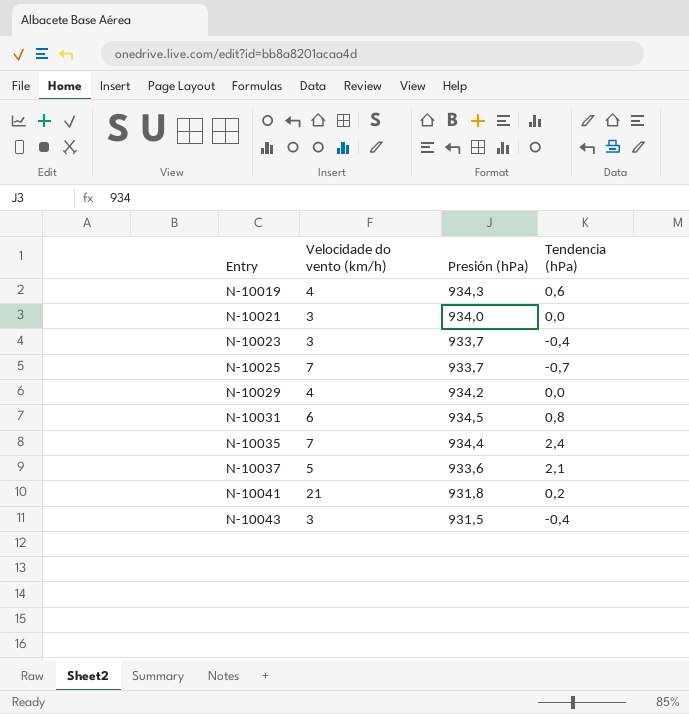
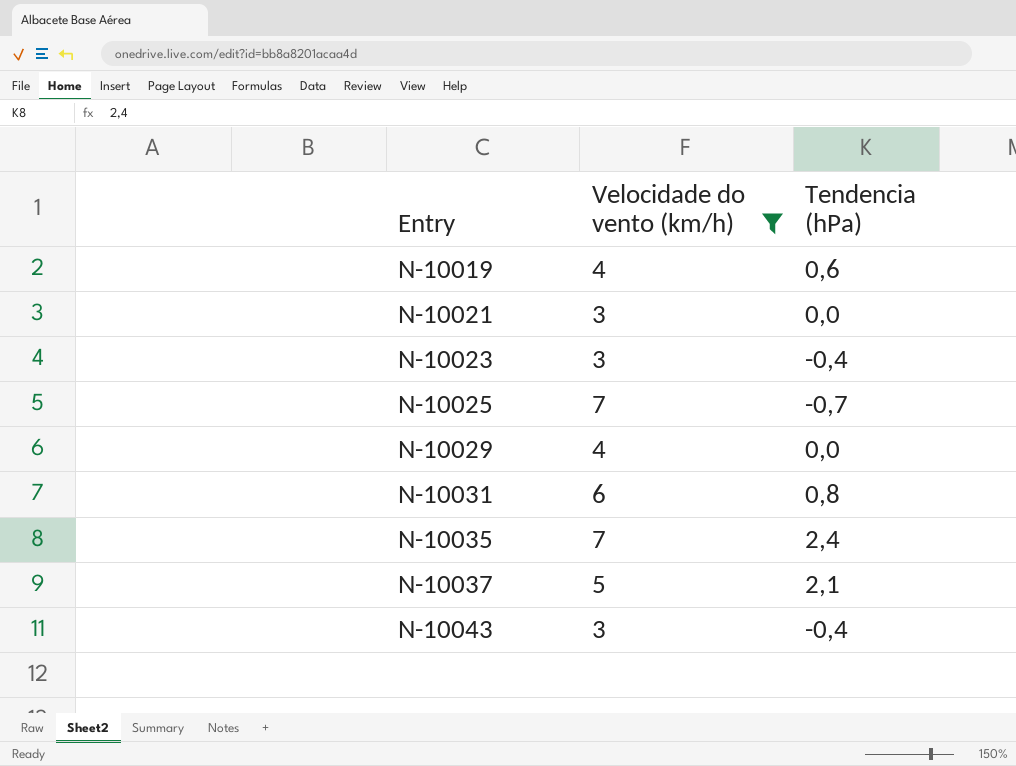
filter: none -> Velocidade do vento (km/h) != 21
column Presión (hPa) | position: 3 -> none

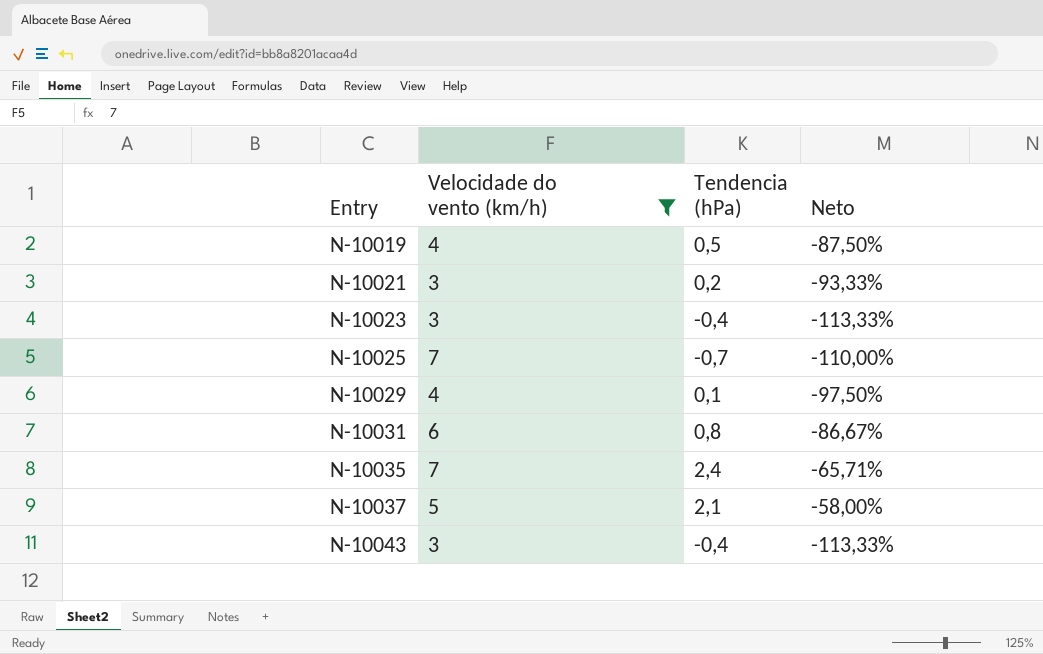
column Neto | formula: none -> ([Tendencia (hPa)] - [Velocidade do vento (km/h)]) / [Velocidade do vento (km/h)]
N-10019 | Tendencia (hPa): 0,6 -> 0,5
N-10021 | Tendencia (hPa): 0,0 -> 0,2
N-10029 | Tendencia (hPa): 0,0 -> 0,1

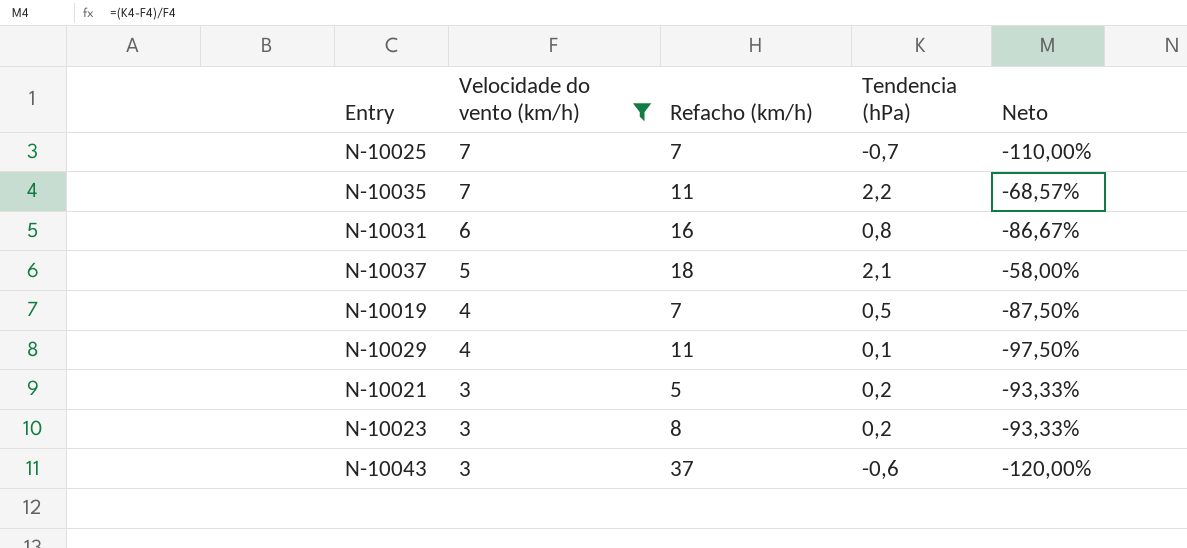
row order: Entry ascending -> Velocidade do vento (km/h) descending
column Refacho (km/h) | position: none -> 3
N-10035 | Tendencia (hPa): 2,4 -> 2,2
N-10035 | Neto: -65,71% -> -68,57%
N-10023 | Tendencia (hPa): -0,4 -> 0,2
N-10023 | Neto: -113,33% -> -93,33%
N-10043 | Tendencia (hPa): -0,4 -> -0,6
N-10043 | Neto: -113,33% -> -120,00%

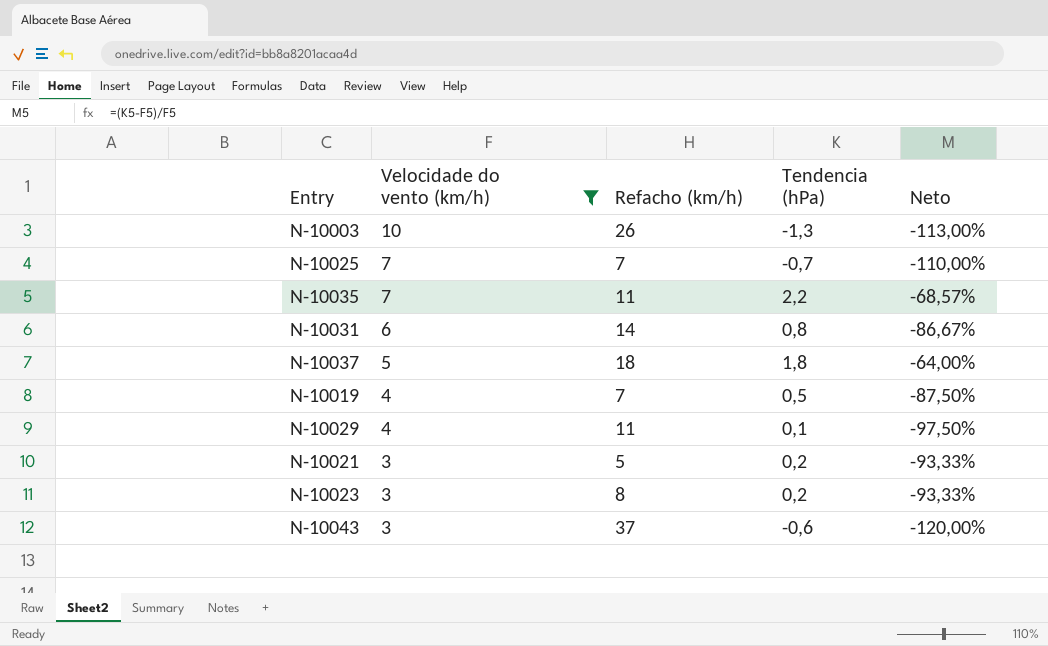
row N-10003: none -> 10 | 26 | -1,3 | -113,00%
N-10031 | Refacho (km/h): 16 -> 14
N-10037 | Tendencia (hPa): 2,1 -> 1,8
N-10037 | Neto: -58,00% -> -64,00%

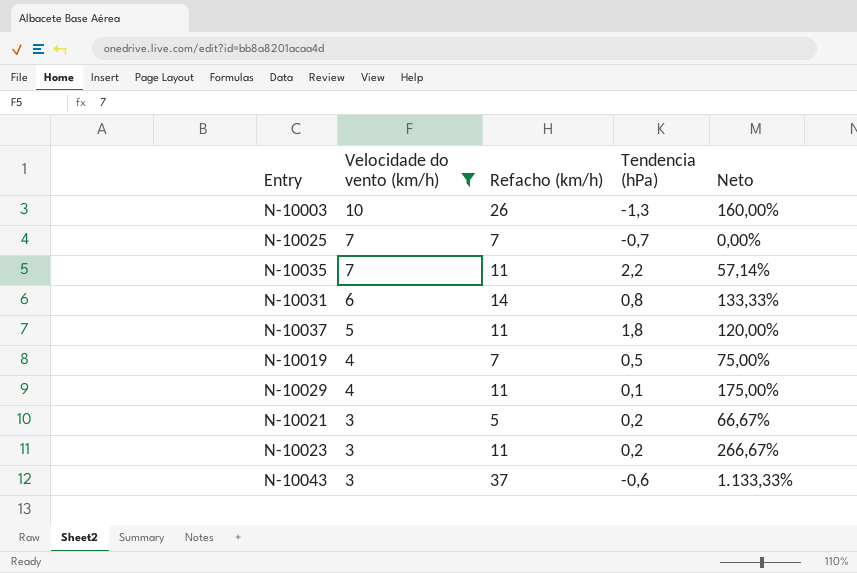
column Neto | formula: ([Tendencia (hPa)] - [Velocidade do vento (km/h)]) / [Velocidade do vento (km/h)] -> ([Refacho (km/h)] - [Velocidade do vento (km/h)]) / [Velocidade do vento (km/h)]
N-10037 | Refacho (km/h): 18 -> 11
N-10023 | Refacho (km/h): 8 -> 11

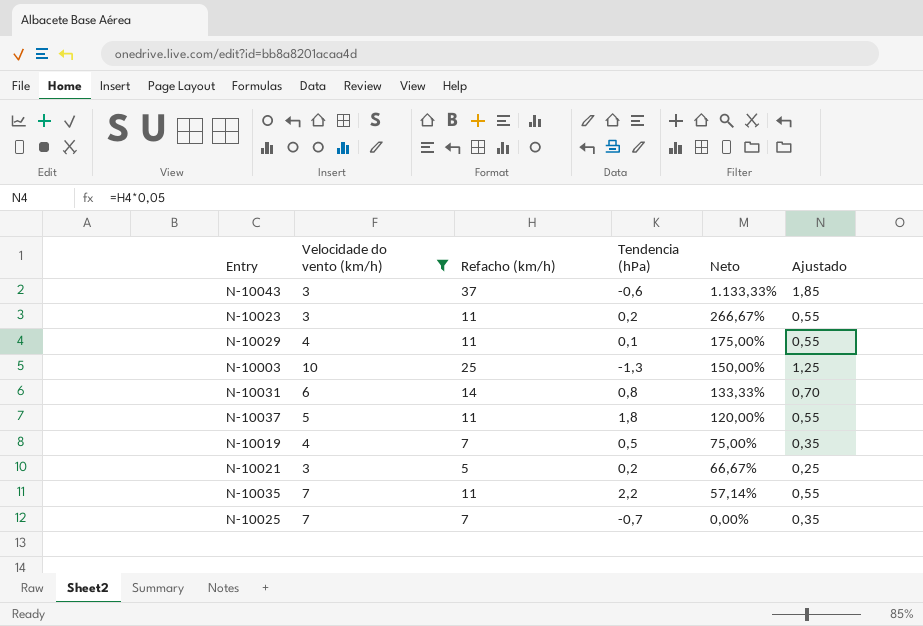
row order: Velocidade do vento (km/h) descending -> Neto descending
column Ajustado | formula: none -> [Refacho (km/h)] * 0,05
N-10003 | Refacho (km/h): 26 -> 25
N-10003 | Neto: 160,00% -> 150,00%

